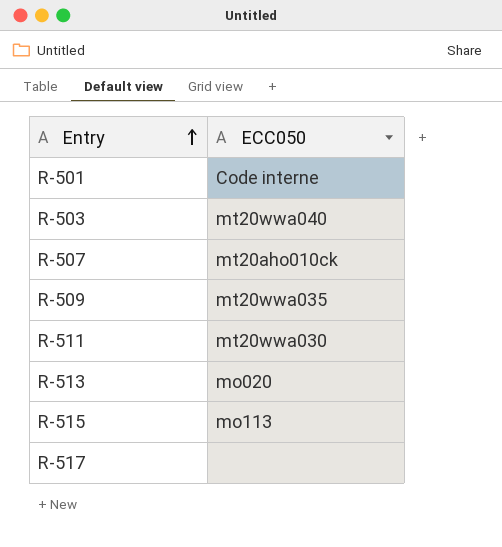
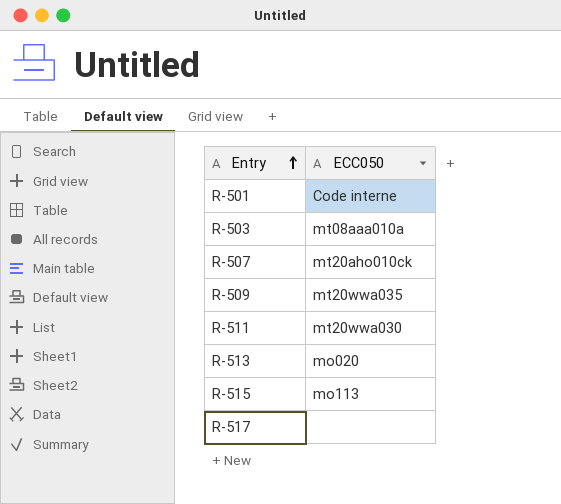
R-503 | ECC050: mt20wwa040 -> mt08aaa010a

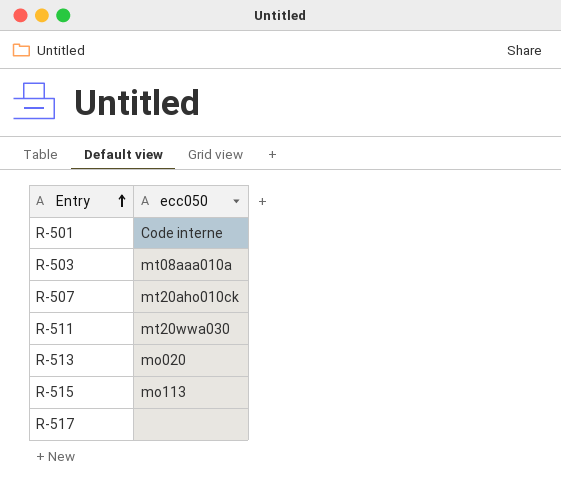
column name: ECC050 -> ecc050
row R-509: mt20wwa035 -> none

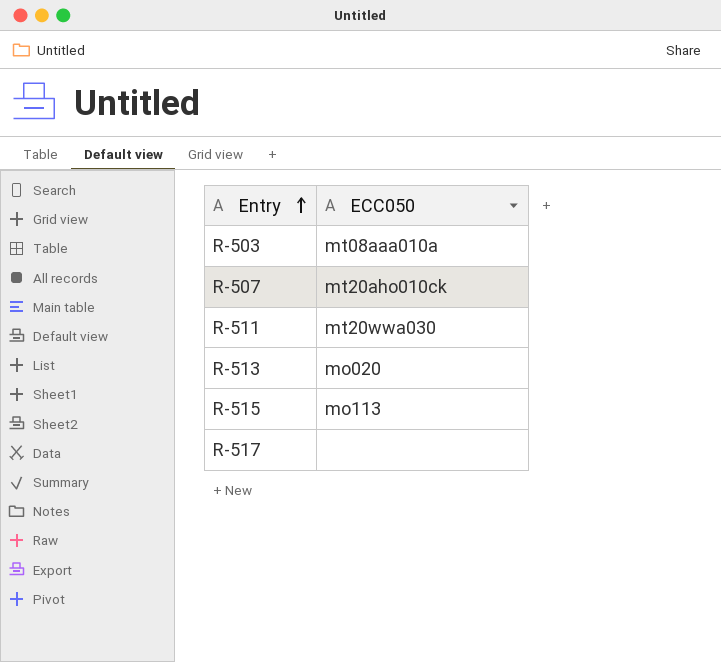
column name: ecc050 -> ECC050
row R-501: Code interne -> none

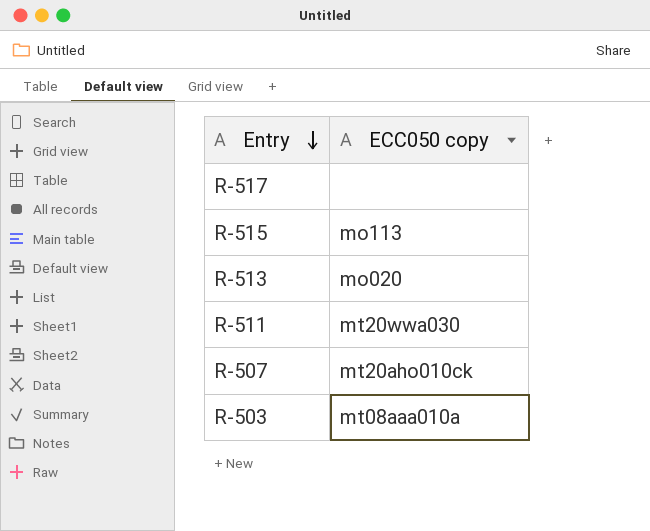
row order: Entry ascending -> Entry descending
column name: ECC050 -> ECC050 copy

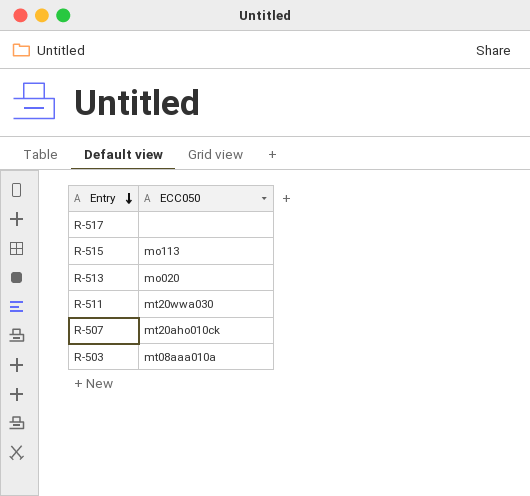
column name: ECC050 copy -> ECC050

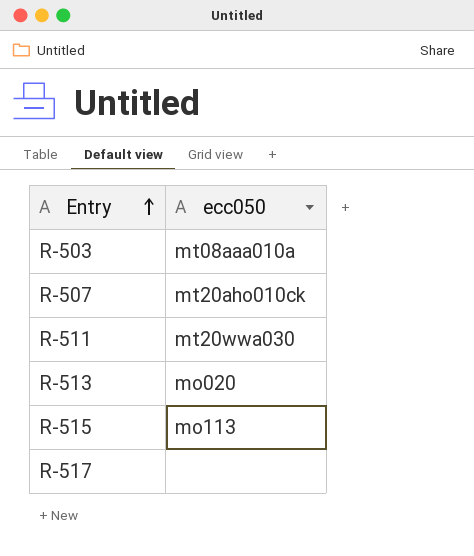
row order: Entry descending -> Entry ascending
column name: ECC050 -> ecc050

